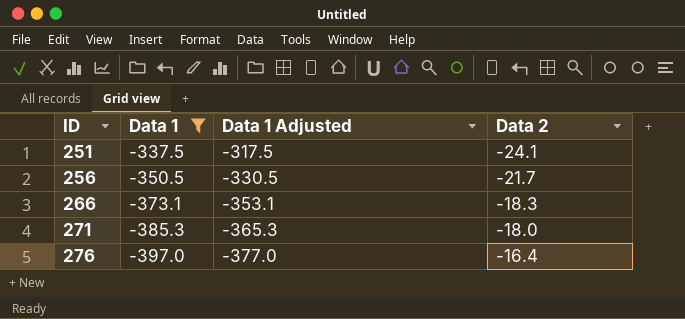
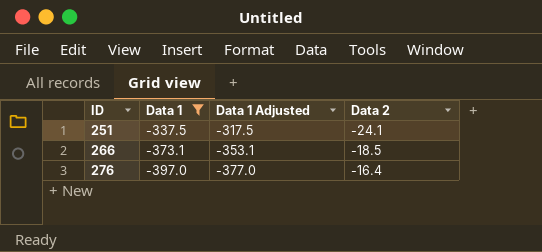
row 256: -350.5 | -330.5 | -21.7 -> none
row 271: -385.3 | -365.3 | -18.0 -> none
266 | Data 2: -18.3 -> -18.5

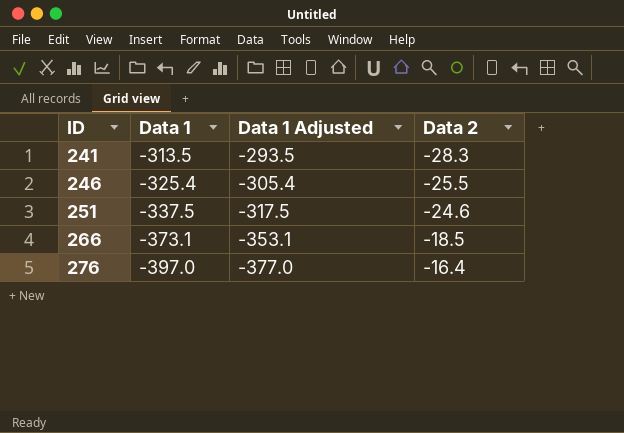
filter: Data 1 <= -337.5 -> none
251 | Data 2: -24.1 -> -24.6

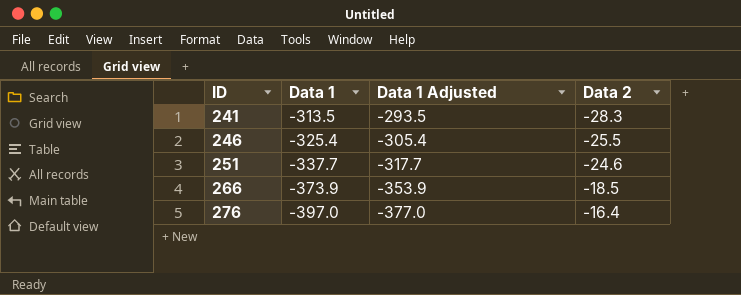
251 | Data 1: -337.5 -> -337.7
251 | Data 1 Adjusted: -317.5 -> -317.7
266 | Data 1: -373.1 -> -373.9
266 | Data 1 Adjusted: -353.1 -> -353.9

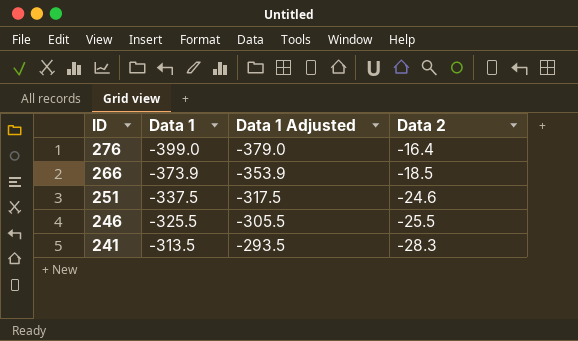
row order: ID ascending -> ID descending
276 | Data 1: -397.0 -> -399.0
276 | Data 1 Adjusted: -377.0 -> -379.0
251 | Data 1: -337.7 -> -337.5
251 | Data 1 Adjusted: -317.7 -> -317.5
246 | Data 1: -325.4 -> -325.5
246 | Data 1 Adjusted: -305.4 -> -305.5

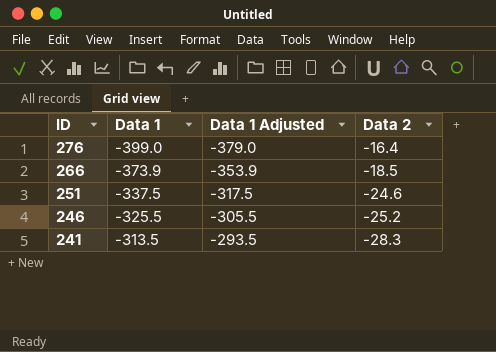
246 | Data 2: -25.5 -> -25.2

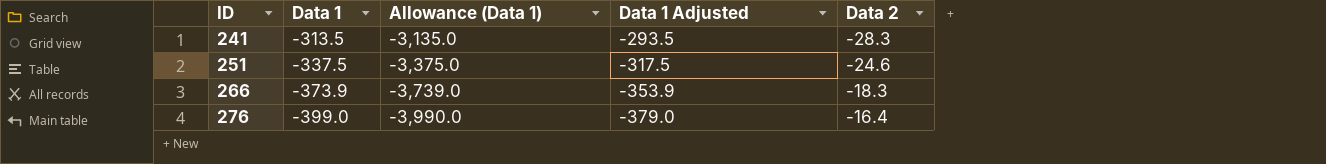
row order: ID descending -> ID ascending
column Allowance (Data 1) | formula: none -> [Data 1] * 10
row 246: -325.5 | -305.5 | -25.2 -> none
266 | Data 2: -18.5 -> -18.3

